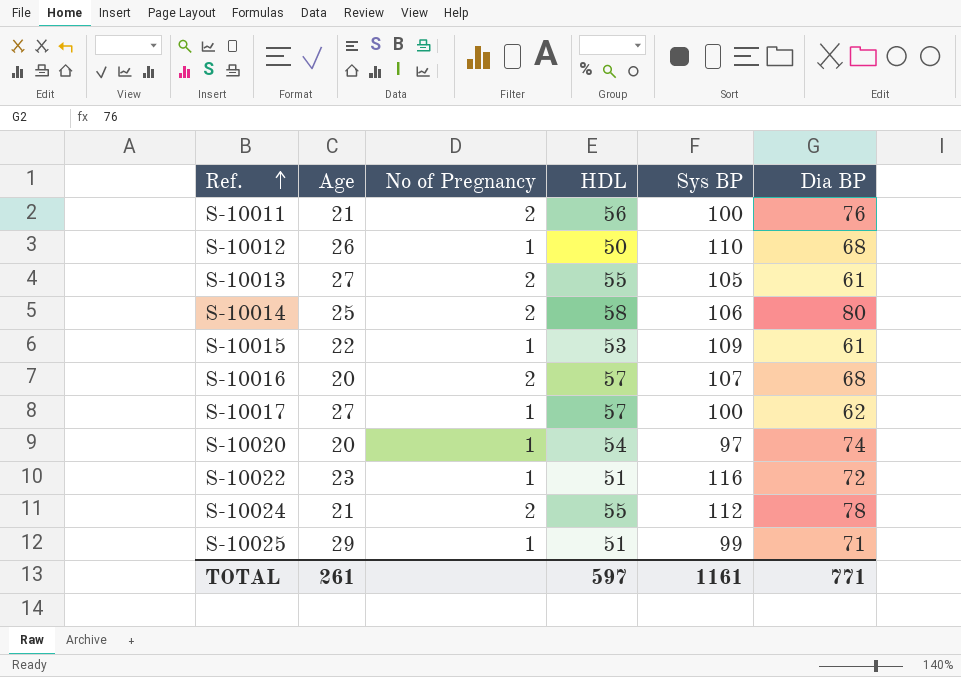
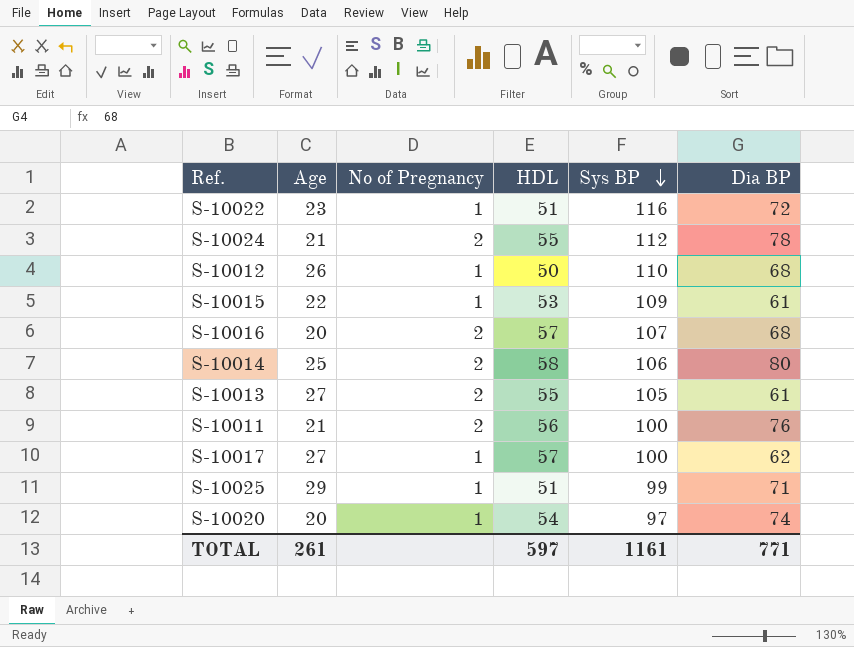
row order: Ref. ascending -> Sys BP descending

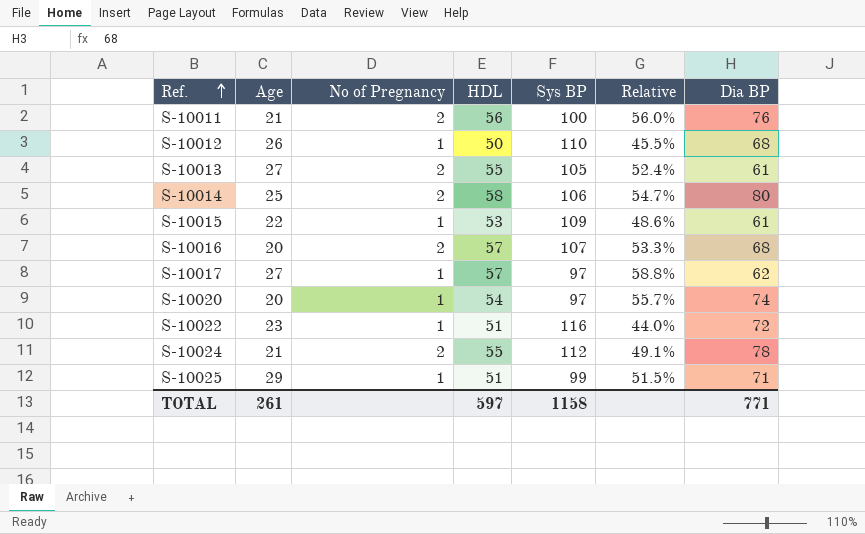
row order: Sys BP descending -> Ref. ascending
column Relative | formula: none -> [HDL] / [Sys BP]
S-10017 | Sys BP: 100 -> 97
TOTAL | Sys BP: 1161 -> 1158

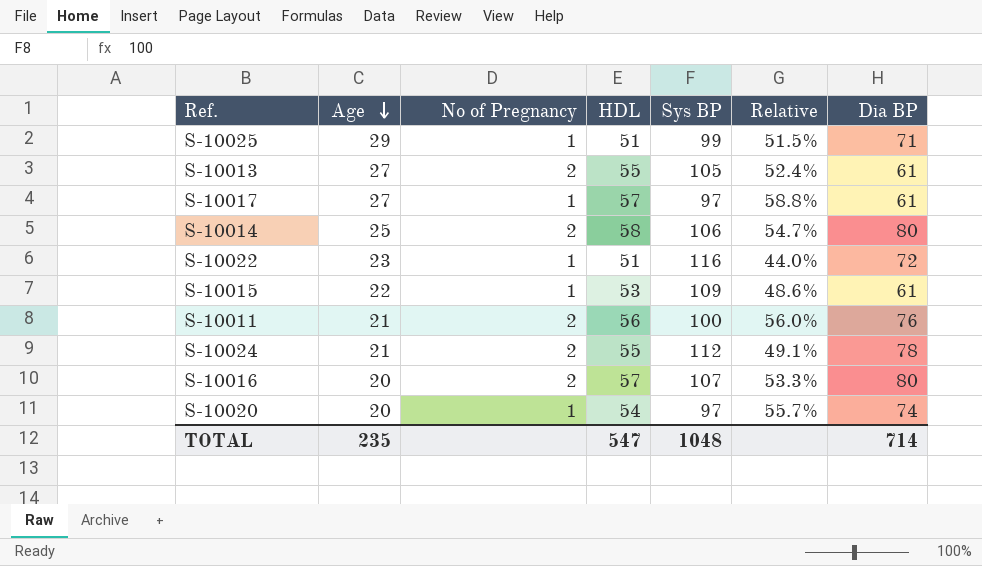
row order: Ref. ascending -> Age descending
row S-10012: 26 | 1 | 50 | 110 | 45.5% | 68 -> none
S-10017 | Dia BP: 62 -> 61
S-10016 | Dia BP: 68 -> 80
TOTAL | Age: 261 -> 235
TOTAL | HDL: 597 -> 547
TOTAL | Sys BP: 1158 -> 1048
TOTAL | Dia BP: 771 -> 714

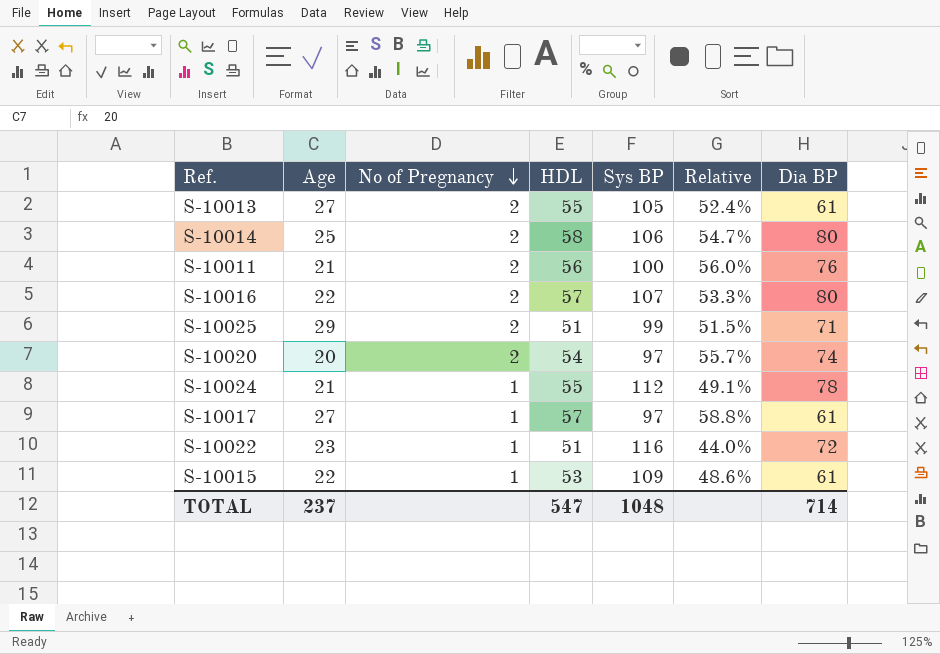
row order: Age descending -> No of Pregnancy descending
S-10016 | Age: 20 -> 22
S-10025 | No of Pregnancy: 1 -> 2
S-10020 | No of Pregnancy: 1 -> 2
S-10024 | No of Pregnancy: 2 -> 1
TOTAL | Age: 235 -> 237

